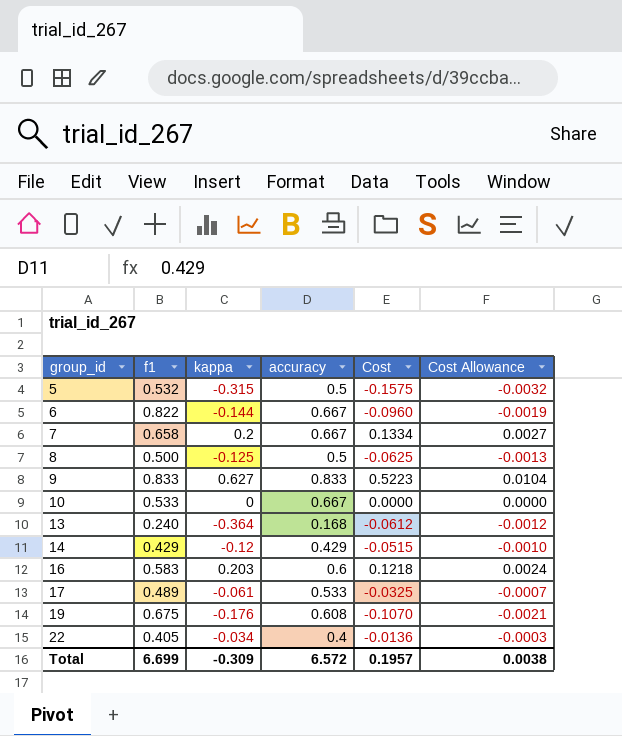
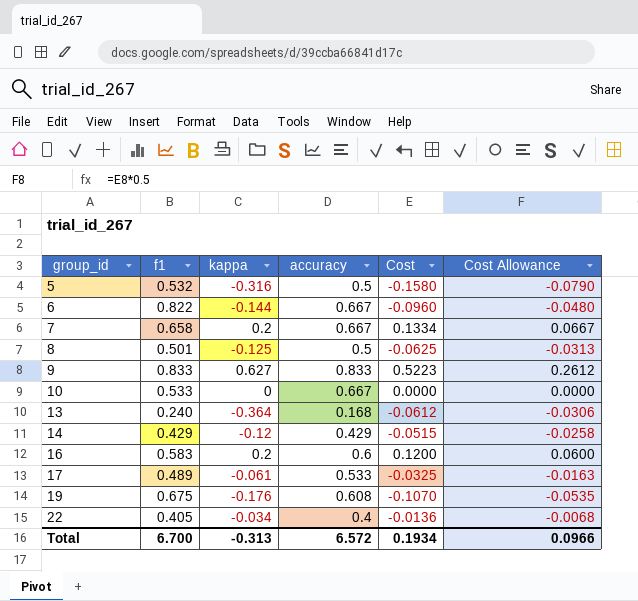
column Cost Allowance | formula: [Cost] * 0.02 -> [Cost] * 0.5
5 | kappa: -0.315 -> -0.316
5 | Cost: -0.1575 -> -0.1580
8 | f1: 0.500 -> 0.501
16 | kappa: 0.203 -> 0.2
16 | Cost: 0.1218 -> 0.1200
Total | f1: 6.699 -> 6.700
Total | kappa: -0.309 -> -0.313
Total | Cost: 0.1957 -> 0.1934
Total | Cost Allowance: 0.0038 -> 0.0966

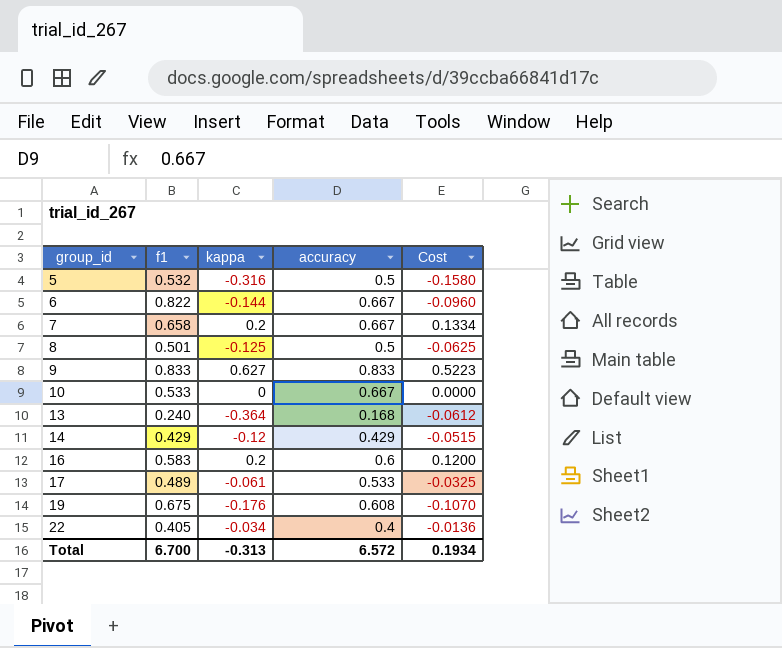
column Cost Allowance | formula: [Cost] * 0.5 -> none

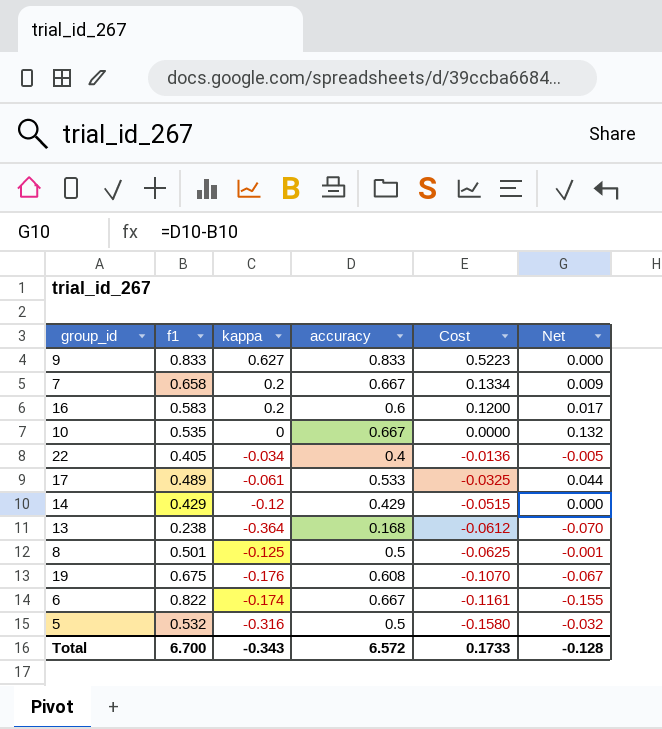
row order: group_id ascending -> Cost descending
column Net | formula: none -> [accuracy] - [f1]
10 | f1: 0.533 -> 0.535
13 | f1: 0.240 -> 0.238
6 | kappa: -0.144 -> -0.174
6 | Cost: -0.0960 -> -0.1161
Total | kappa: -0.313 -> -0.343
Total | Cost: 0.1934 -> 0.1733

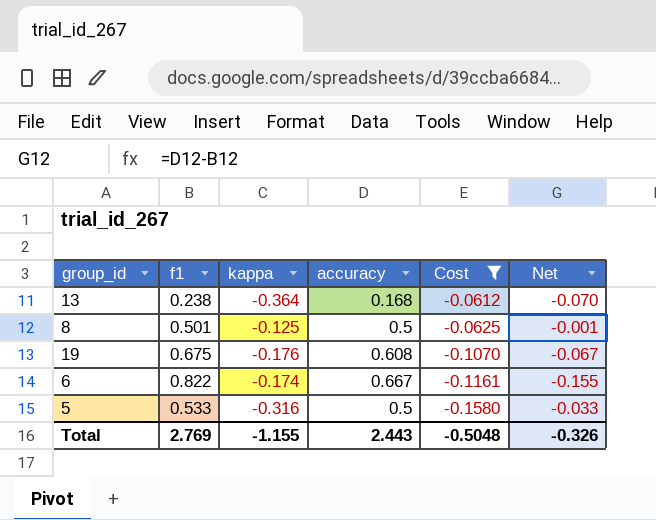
filter: none -> Cost <= -0.0612
5 | f1: 0.532 -> 0.533
5 | Net: -0.032 -> -0.033
Total | f1: 6.700 -> 2.769
Total | kappa: -0.343 -> -1.155
Total | accuracy: 6.572 -> 2.443
Total | Cost: 0.1733 -> -0.5048
Total | Net: -0.128 -> -0.326

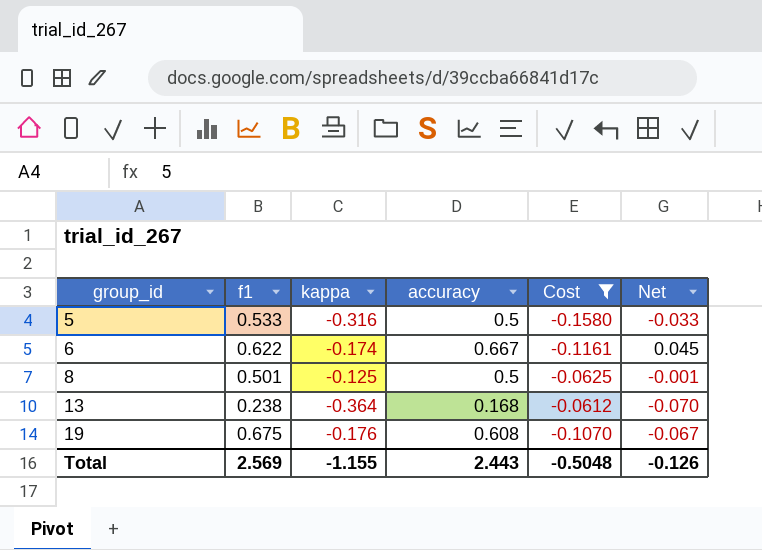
row order: Cost descending -> group_id ascending
6 | f1: 0.822 -> 0.622
6 | Net: -0.155 -> 0.045
Total | f1: 2.769 -> 2.569
Total | Net: -0.326 -> -0.126

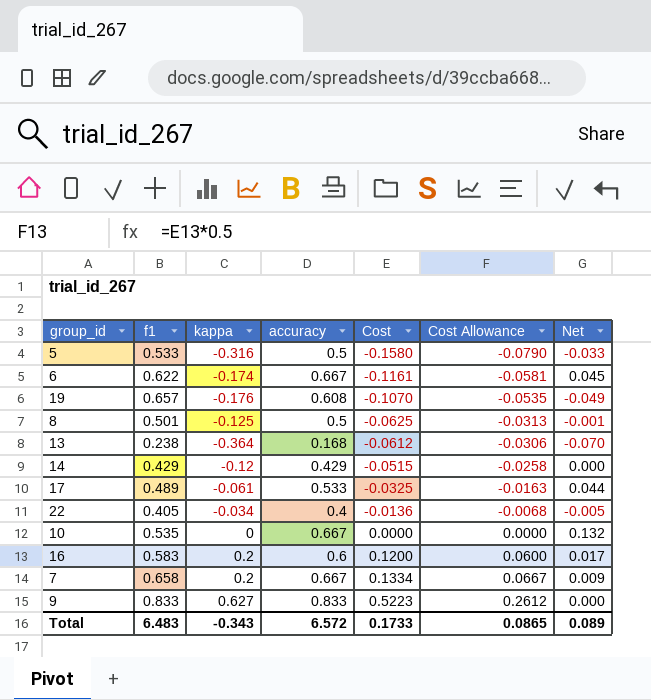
filter: Cost <= -0.0612 -> none
row order: group_id ascending -> Cost ascending
column Cost Allowance | formula: none -> [Cost] * 0.5
19 | f1: 0.675 -> 0.657
19 | Net: -0.067 -> -0.049
Total | f1: 2.569 -> 6.483
Total | kappa: -1.155 -> -0.343
Total | accuracy: 2.443 -> 6.572
Total | Cost: -0.5048 -> 0.1733
Total | Net: -0.126 -> 0.089

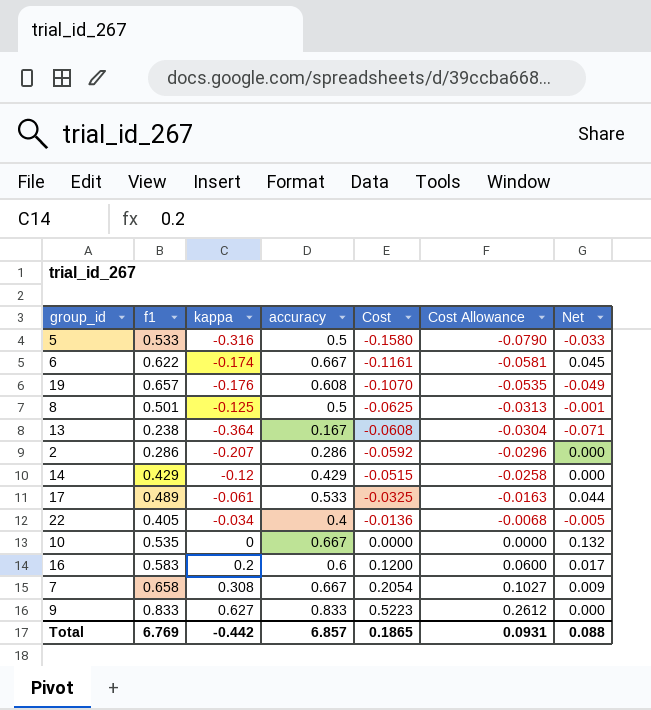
13 | accuracy: 0.168 -> 0.167
13 | Cost: -0.0612 -> -0.0608
13 | Cost Allowance: -0.0306 -> -0.0304
13 | Net: -0.070 -> -0.071
row 2: none -> 0.286 | -0.207 | 0.286 | -0.0592 | -0.0296 | 0.000
7 | kappa: 0.2 -> 0.308
7 | Cost: 0.1334 -> 0.2054
7 | Cost Allowance: 0.0667 -> 0.1027
Total | f1: 6.483 -> 6.769
Total | kappa: -0.343 -> -0.442
Total | accuracy: 6.572 -> 6.857
Total | Cost: 0.1733 -> 0.1865
Total | Cost Allowance: 0.0865 -> 0.0931
Total | Net: 0.089 -> 0.088

